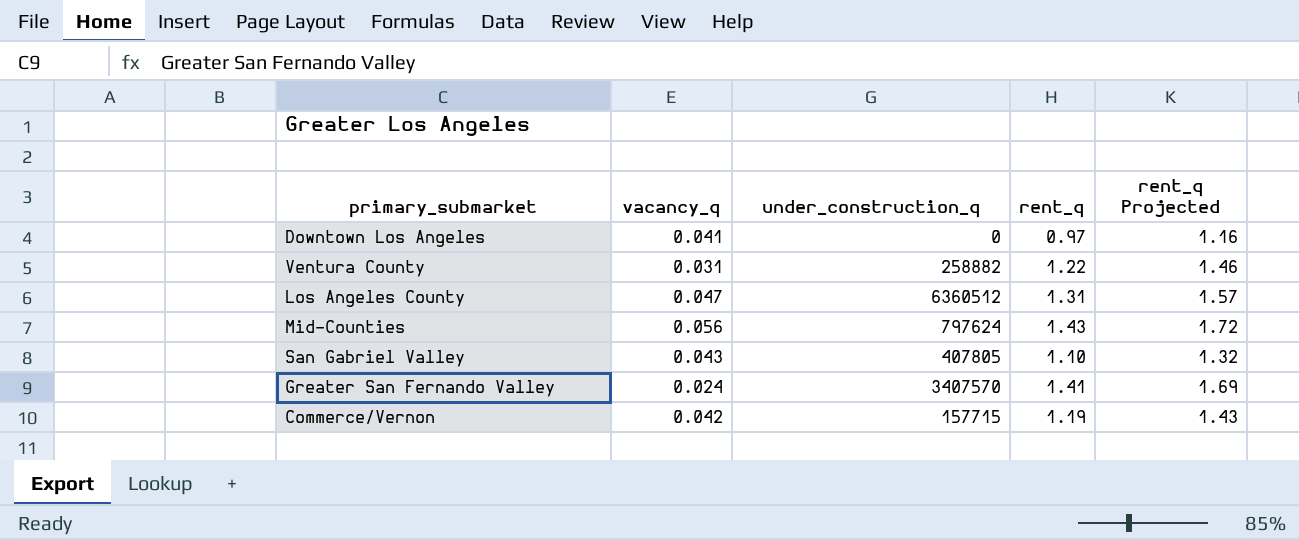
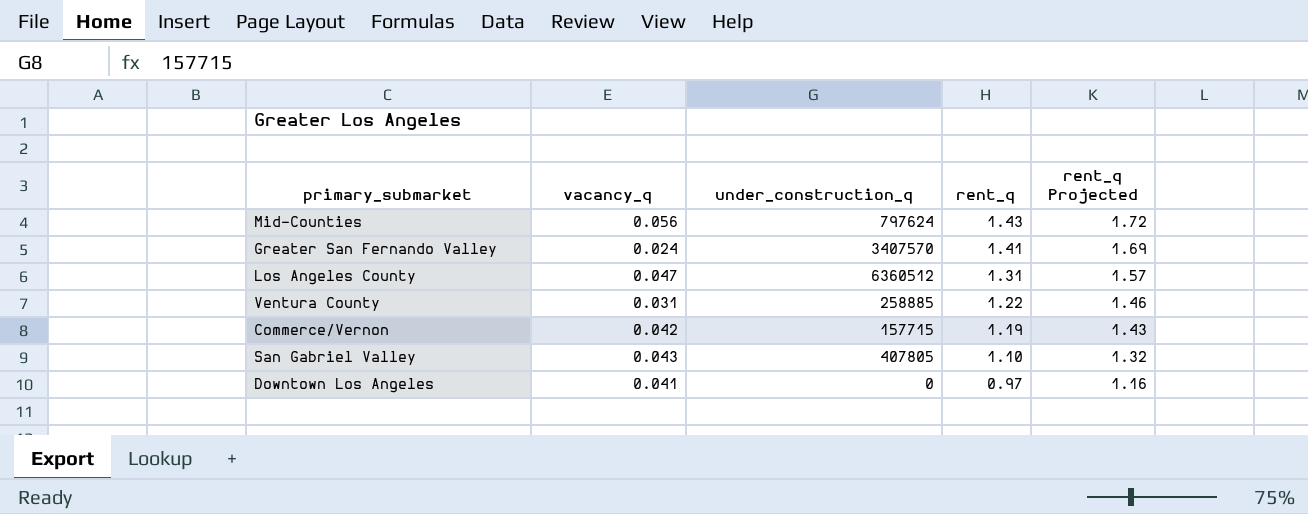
row order: none -> rent_q descending
Ventura County | under_construction_q: 258882 -> 258885

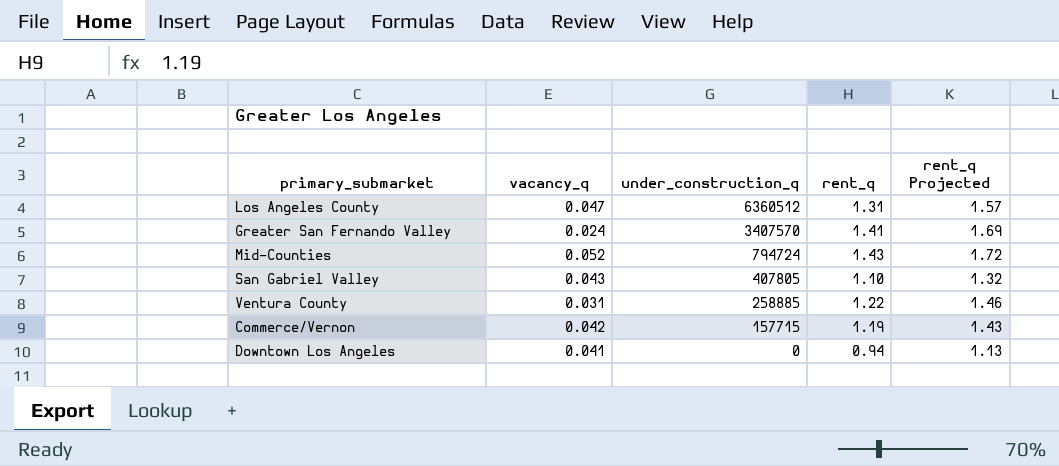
row order: rent_q descending -> under_construction_q descending
Mid-Counties | vacancy_q: 0.056 -> 0.052
Mid-Counties | under_construction_q: 797624 -> 794724
Downtown Los Angeles | rent_q: 0.97 -> 0.94
Downtown Los Angeles | rent_q Projected: 1.16 -> 1.13

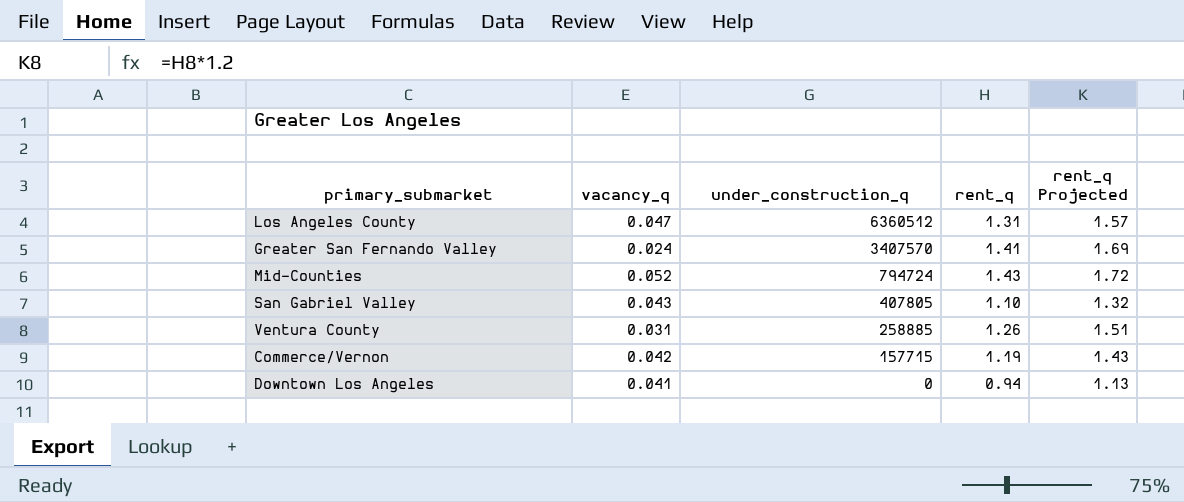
Ventura County | rent_q: 1.22 -> 1.26
Ventura County | rent_q Projected: 1.46 -> 1.51

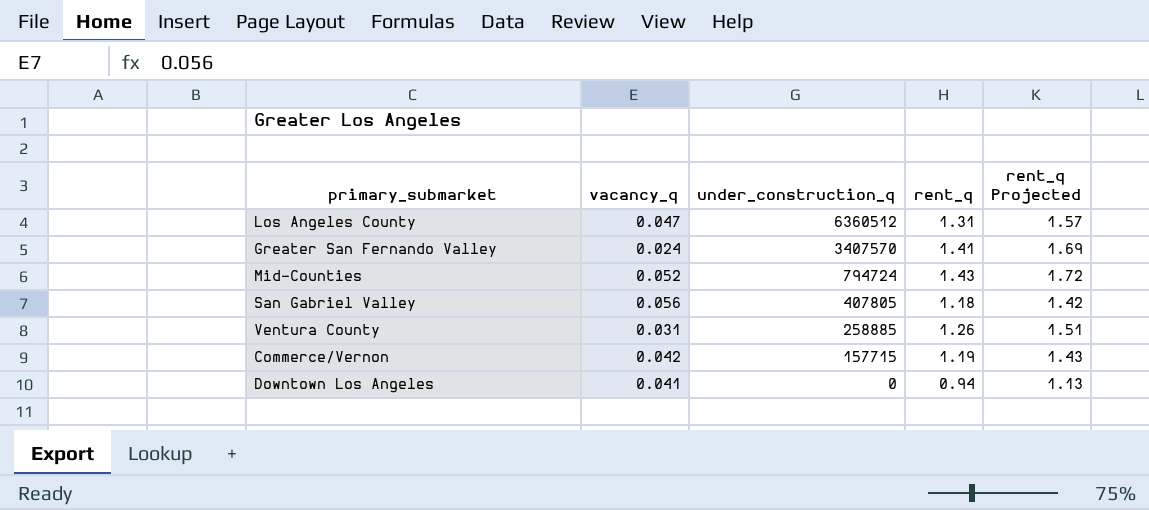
San Gabriel Valley | vacancy_q: 0.043 -> 0.056
San Gabriel Valley | rent_q: 1.10 -> 1.18
San Gabriel Valley | rent_q Projected: 1.32 -> 1.42

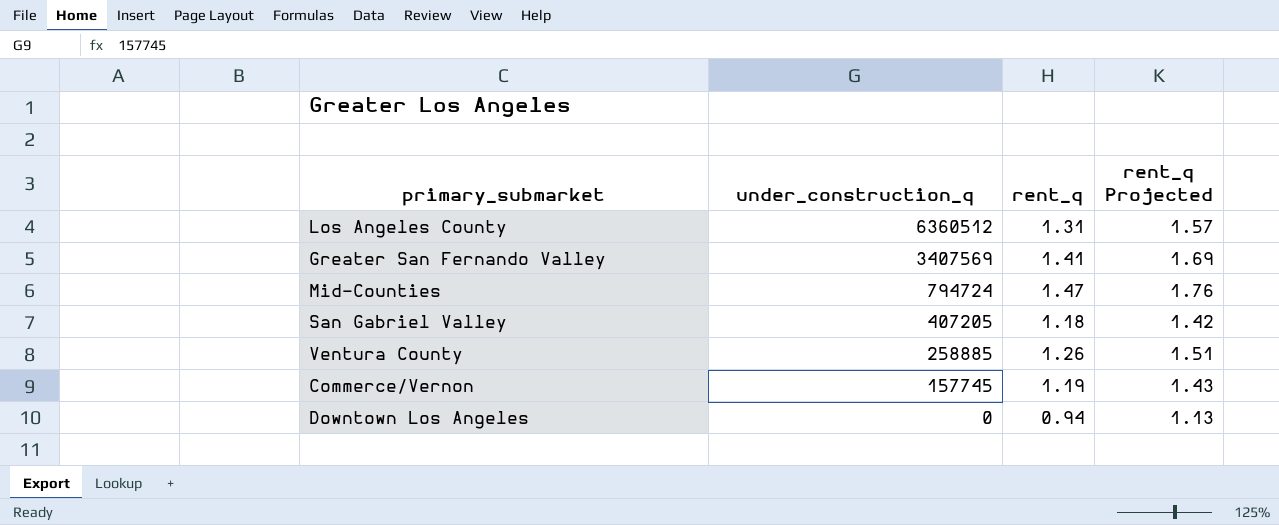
column vacancy_q | position: 2 -> none
Greater San Fernando Valley | under_construction_q: 3407570 -> 3407569
Mid-Counties | rent_q: 1.43 -> 1.47
Mid-Counties | rent_q Projected: 1.72 -> 1.76
San Gabriel Valley | under_construction_q: 407805 -> 407205
Commerce/Vernon | under_construction_q: 157715 -> 157745

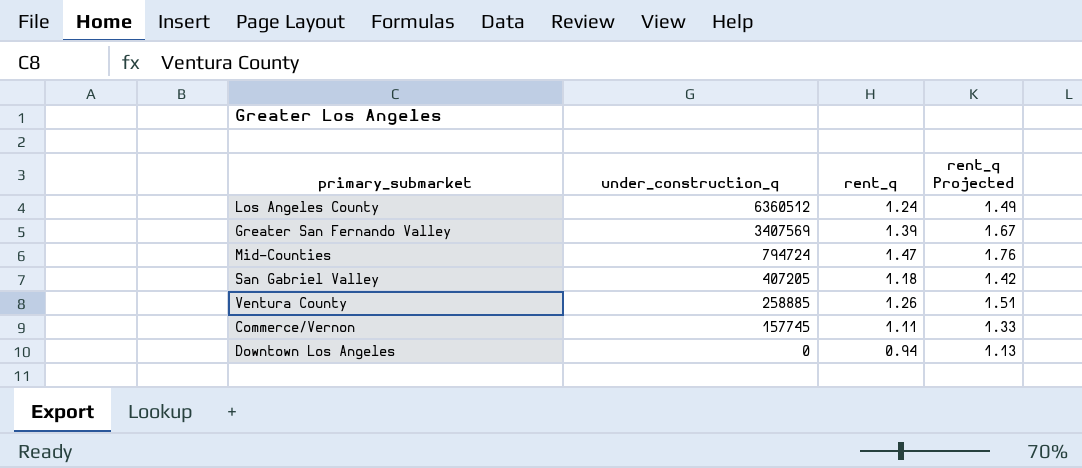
Los Angeles County | rent_q: 1.31 -> 1.24
Los Angeles County | rent_q Projected: 1.57 -> 1.49
Greater San Fernando Valley | rent_q: 1.41 -> 1.39
Greater San Fernando Valley | rent_q Projected: 1.69 -> 1.67
Commerce/Vernon | rent_q: 1.19 -> 1.11
Commerce/Vernon | rent_q Projected: 1.43 -> 1.33

